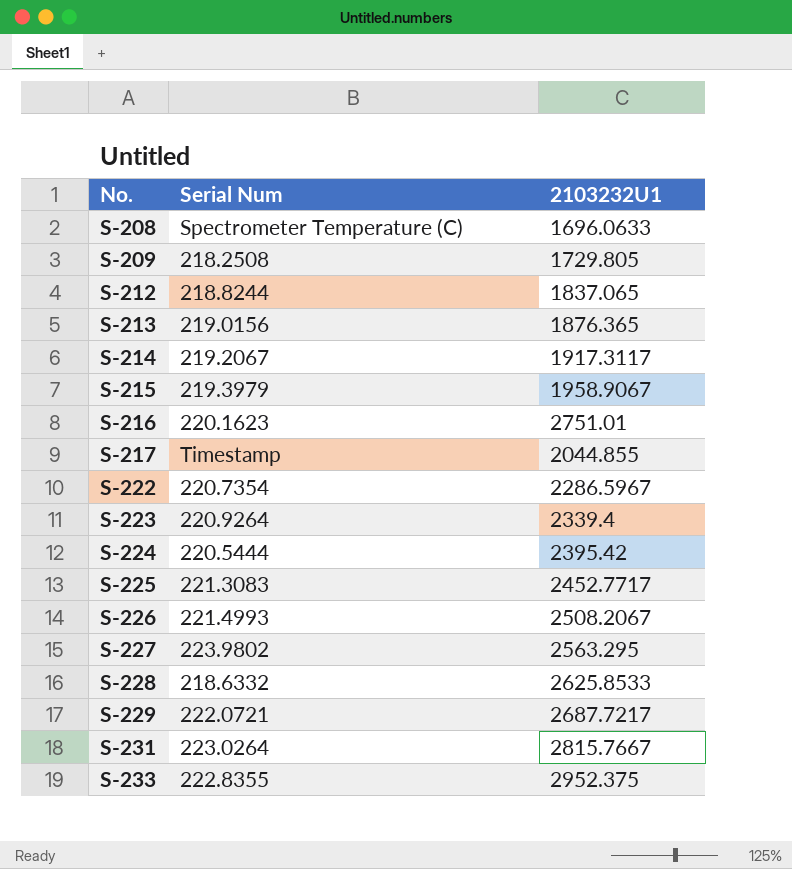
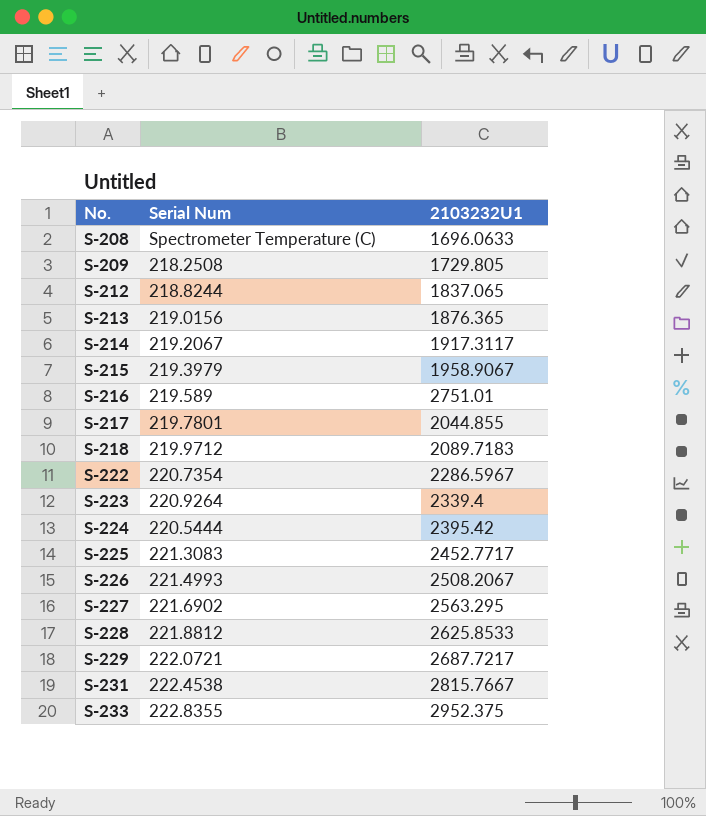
S-216 | Serial Num: 220.1623 -> 219.589
S-217 | Serial Num: Timestamp -> 219.7801
row S-218: none -> 219.9712 | 2089.7183
S-227 | Serial Num: 223.9802 -> 221.6902
S-228 | Serial Num: 218.6332 -> 221.8812
S-231 | Serial Num: 223.0264 -> 222.4538

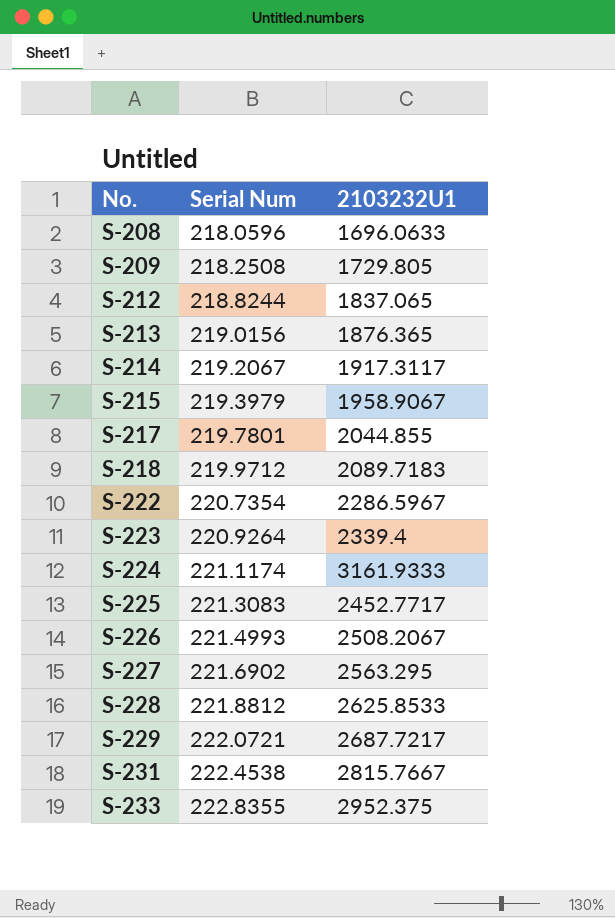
row S-216: 219.589 | 2751.01 -> none
S-208 | Serial Num: Spectrometer Temperature (C) -> 218.0596
S-224 | Serial Num: 220.5444 -> 221.1174
S-224 | 2103232U1: 2395.42 -> 3161.9333

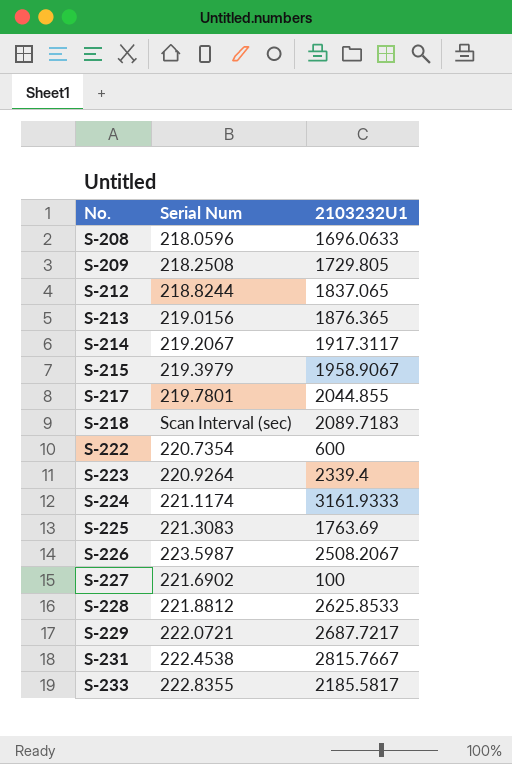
S-218 | Serial Num: 219.9712 -> Scan Interval (sec)
S-222 | 2103232U1: 2286.5967 -> 600
S-225 | 2103232U1: 2452.7717 -> 1763.69
S-226 | Serial Num: 221.4993 -> 223.5987
S-227 | 2103232U1: 2563.295 -> 100
S-233 | 2103232U1: 2952.375 -> 2185.5817

